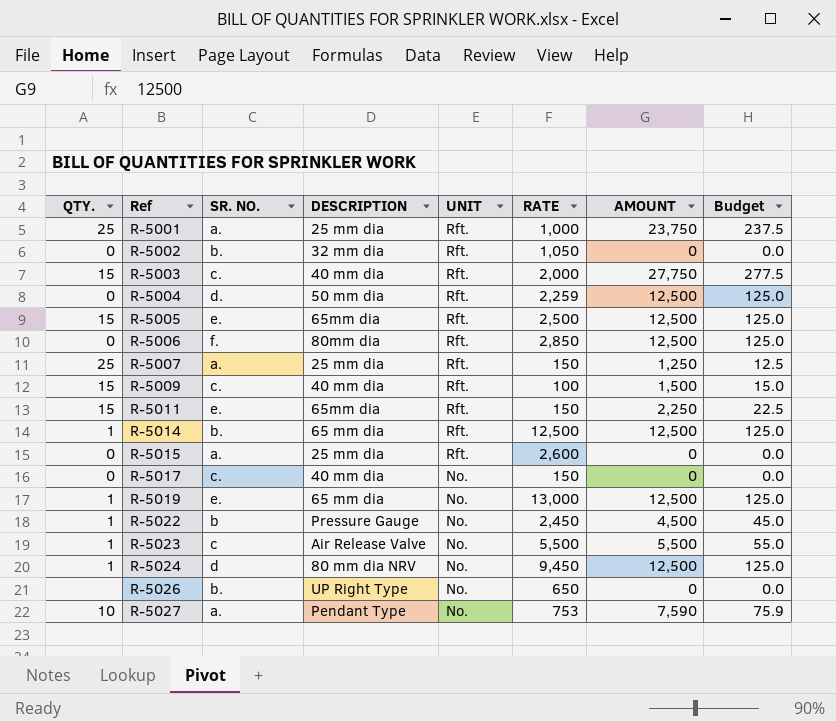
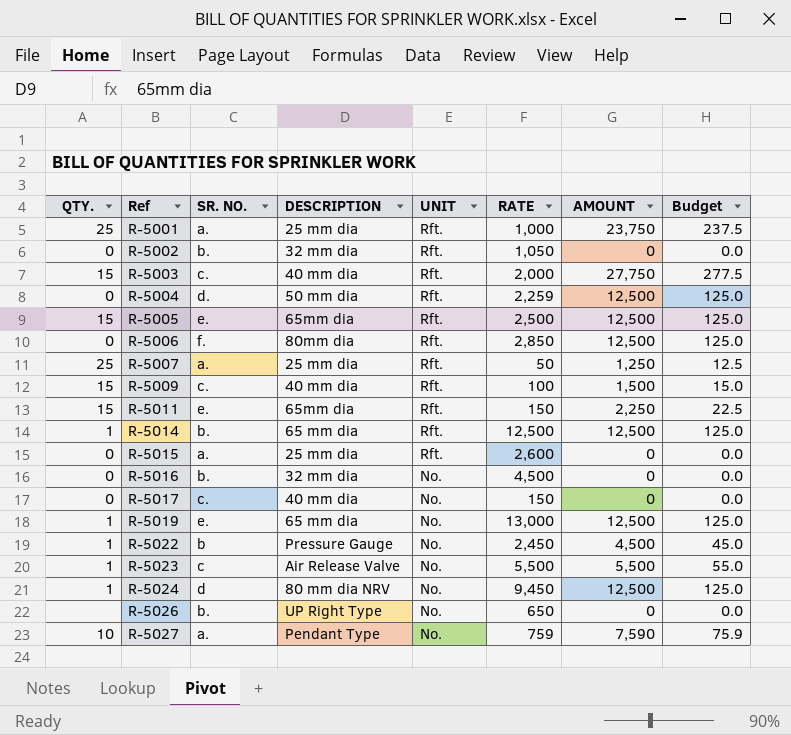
R-5007 | RATE: 150 -> 50
row R-5016: none -> 0 | b. | 32 mm dia | No. | 4,500 | 0 | 0.0
R-5027 | RATE: 753 -> 759

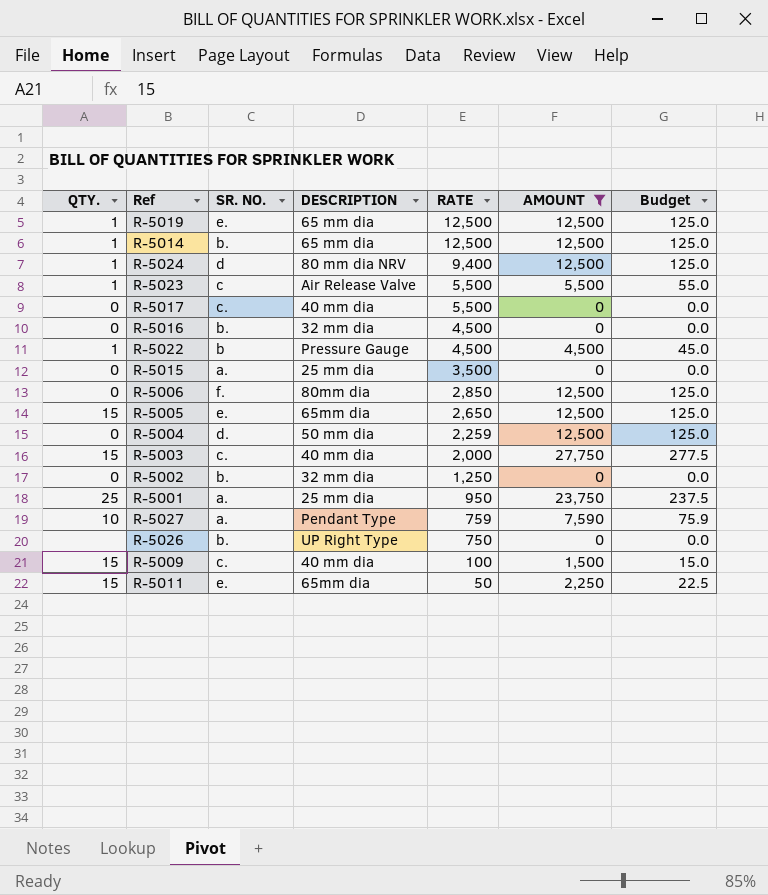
filter: none -> AMOUNT != 1,250
row order: Ref ascending -> RATE descending
column UNIT | position: 5 -> none
R-5019 | RATE: 13,000 -> 12,500
R-5024 | RATE: 9,450 -> 9,400
R-5017 | RATE: 150 -> 5,500
R-5022 | RATE: 2,450 -> 4,500
R-5015 | RATE: 2,600 -> 3,500
R-5005 | RATE: 2,500 -> 2,650
R-5002 | RATE: 1,050 -> 1,250
R-5001 | RATE: 1,000 -> 950
R-5026 | RATE: 650 -> 750
R-5011 | RATE: 150 -> 50

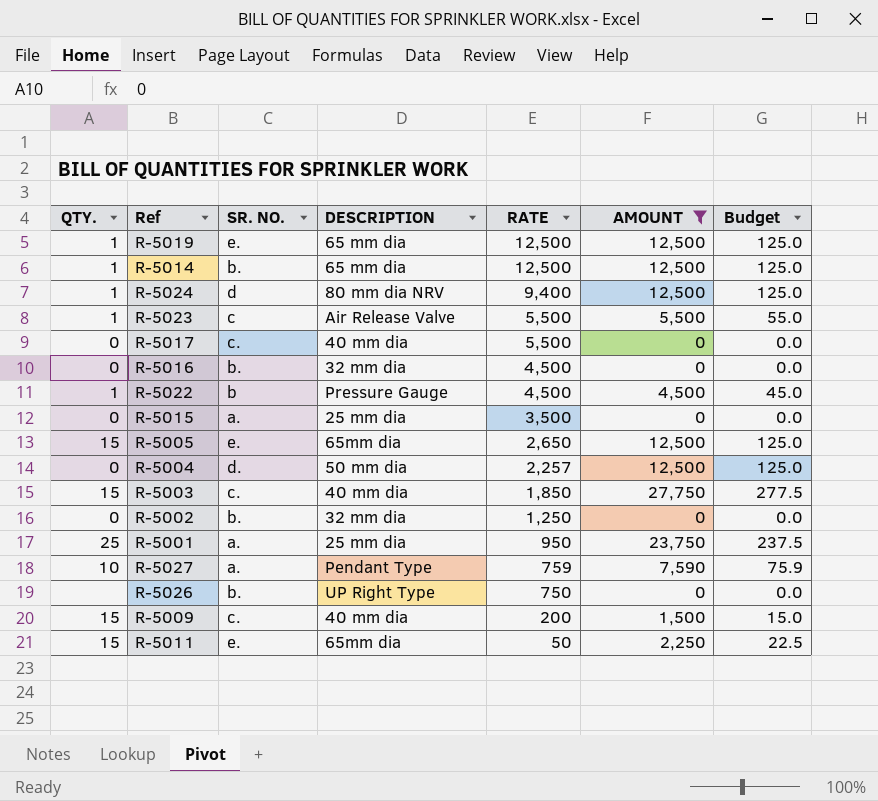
row R-5006: 0 | f. | 80mm dia | 2,850 | 12,500 | 125.0 -> none
R-5004 | RATE: 2,259 -> 2,257
R-5003 | RATE: 2,000 -> 1,850
R-5009 | RATE: 100 -> 200

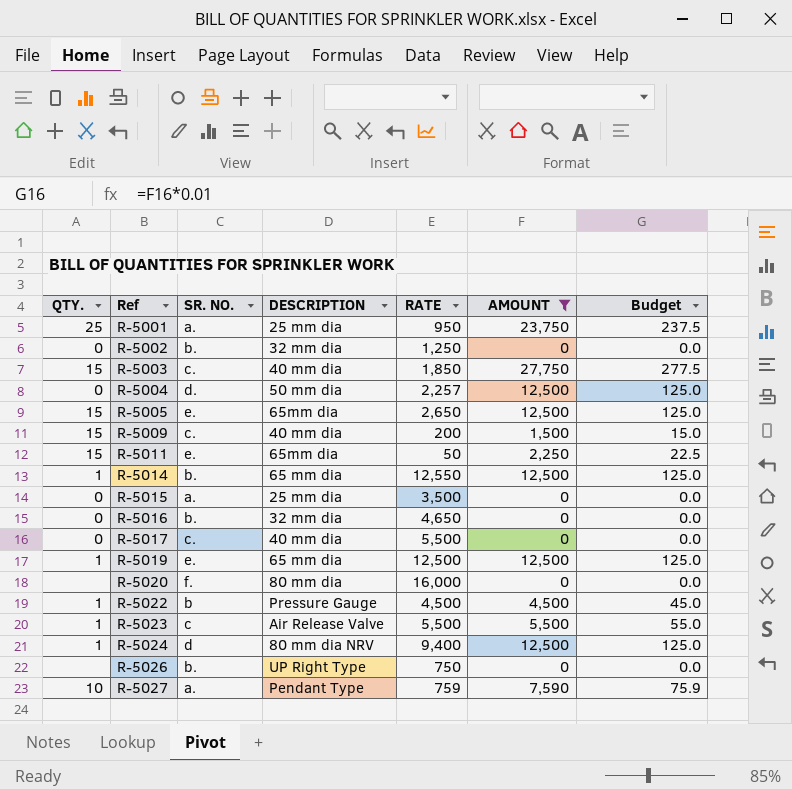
row order: RATE descending -> Ref ascending
R-5014 | RATE: 12,500 -> 12,550
R-5016 | RATE: 4,500 -> 4,650
row R-5020: none -> none | f. | 80 mm dia | 16,000 | 0 | 0.0

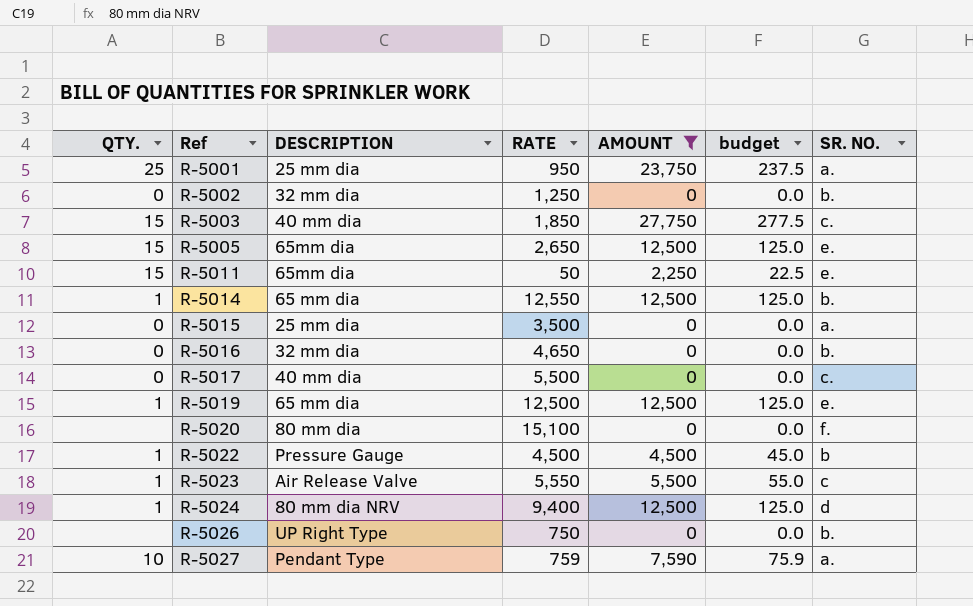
column name: Budget -> budget
column SR. NO. | position: 3 -> 7
row R-5004: 0 | d. | 50 mm dia | 2,257 | 12,500 | 125.0 -> none
row R-5009: 15 | c. | 40 mm dia | 200 | 1,500 | 15.0 -> none
R-5020 | RATE: 16,000 -> 15,100
R-5023 | RATE: 5,500 -> 5,550

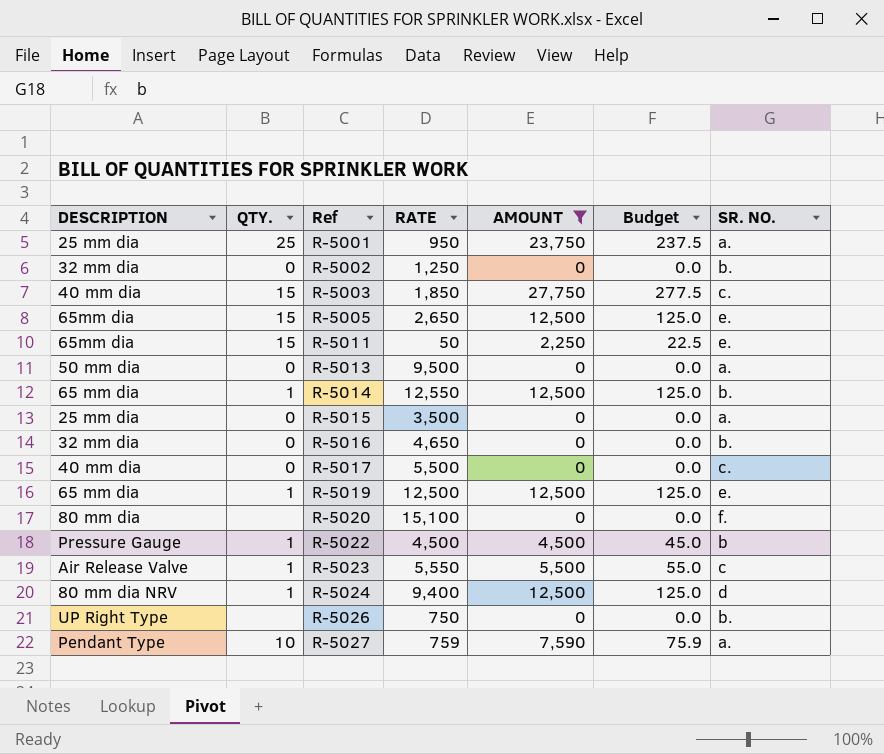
column DESCRIPTION | position: 3 -> 1
column name: budget -> Budget
row R-5013: none -> 50 mm dia | 0 | 9,500 | 0 | 0.0 | a.

